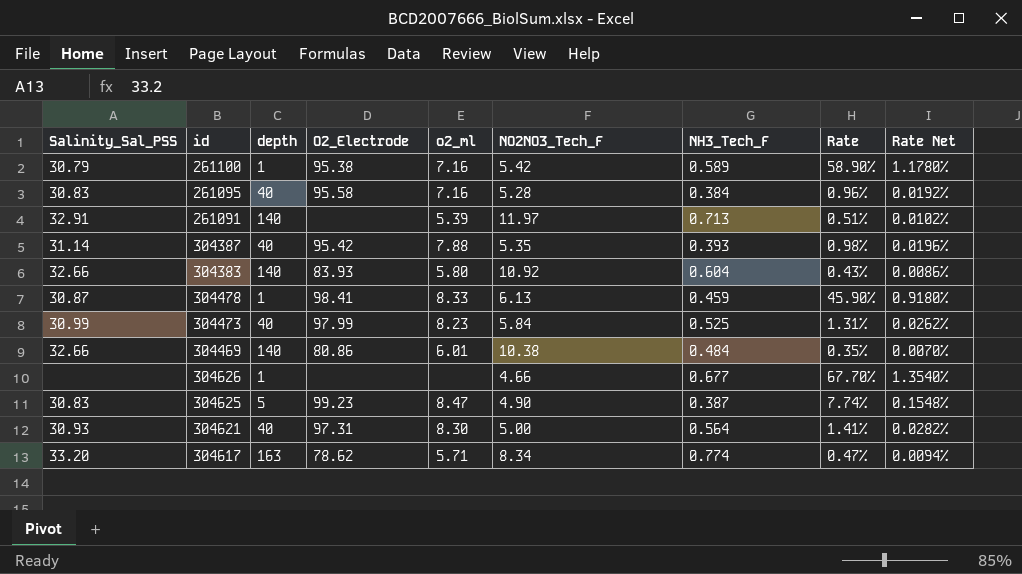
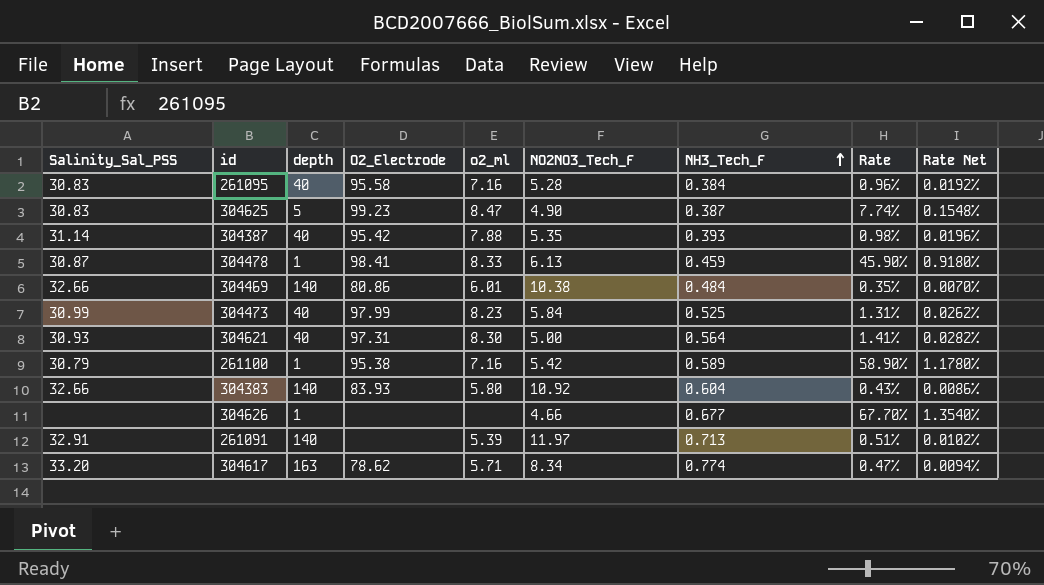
row order: none -> NH3_Tech_F ascending

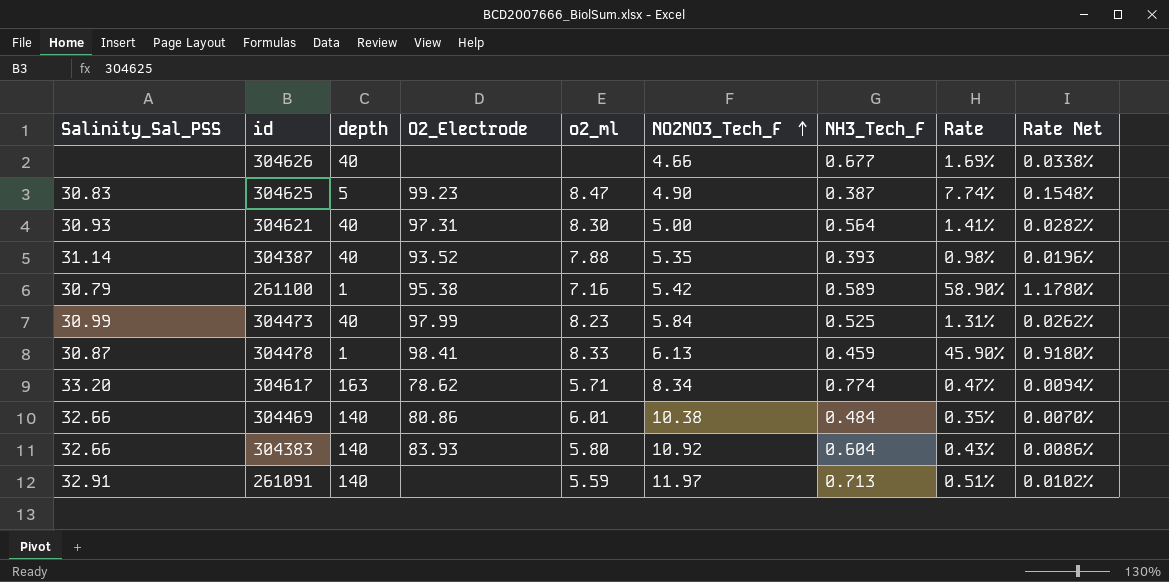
row order: NH3_Tech_F ascending -> NO2NO3_Tech_F ascending
row 261095: 30.83 | 40 | 95.58 | 7.16 | 5.28 | 0.384 | 0.96% | 0.0192% -> none
304626 | depth: 1 -> 40
304626 | Rate: 67.70% -> 1.69%
304626 | Rate Net: 1.3540% -> 0.0338%
304387 | O2_Electrode: 95.42 -> 93.52
261091 | o2_ml: 5.39 -> 5.59

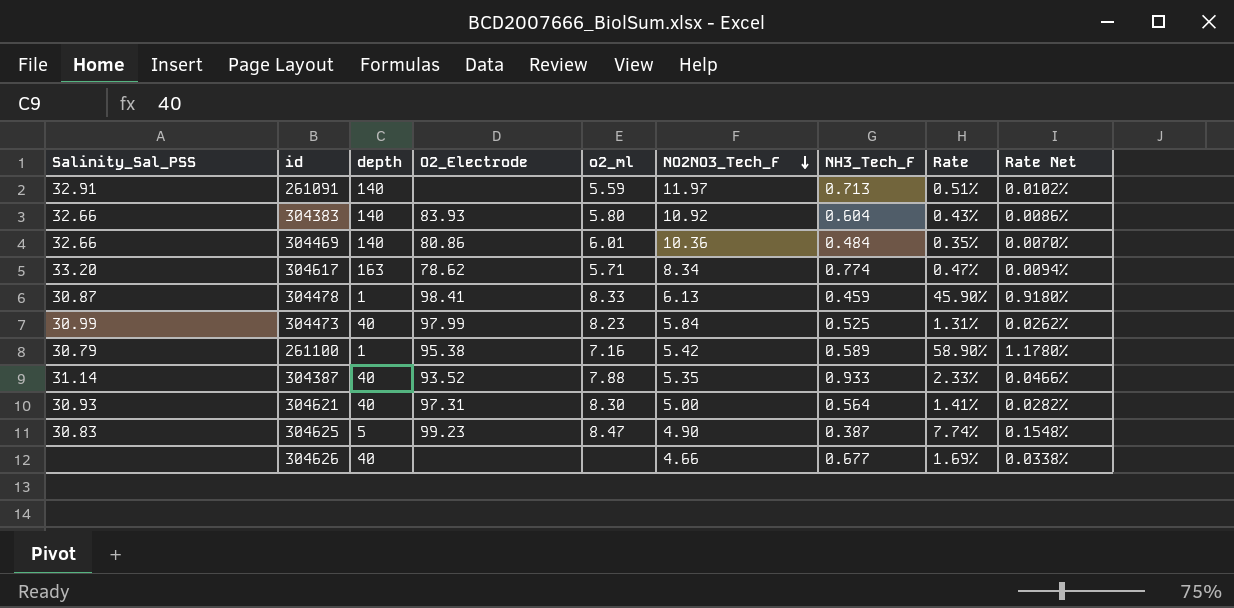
row order: NO2NO3_Tech_F ascending -> NO2NO3_Tech_F descending
304469 | NO2NO3_Tech_F: 10.38 -> 10.36
304387 | NH3_Tech_F: 0.393 -> 0.933
304387 | Rate: 0.98% -> 2.33%
304387 | Rate Net: 0.0196% -> 0.0466%

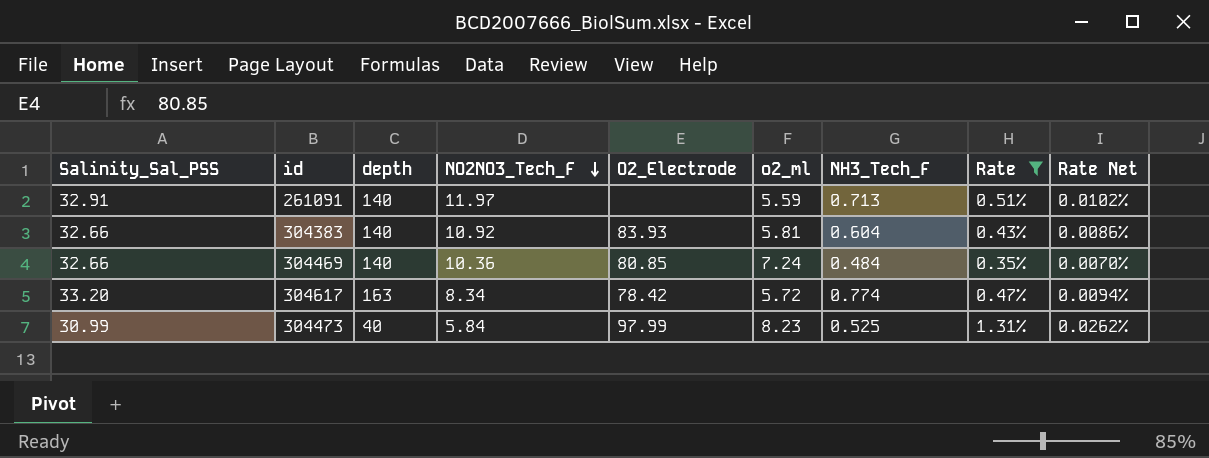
filter: none -> Rate <= 1.31%
column NO2NO3_Tech_F | position: 6 -> 4
304383 | o2_ml: 5.80 -> 5.81
304469 | O2_Electrode: 80.86 -> 80.85
304469 | o2_ml: 6.01 -> 7.24
304617 | O2_Electrode: 78.62 -> 78.42
304617 | o2_ml: 5.71 -> 5.72

